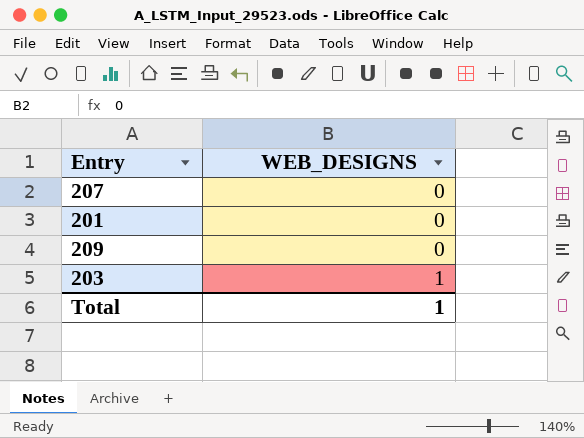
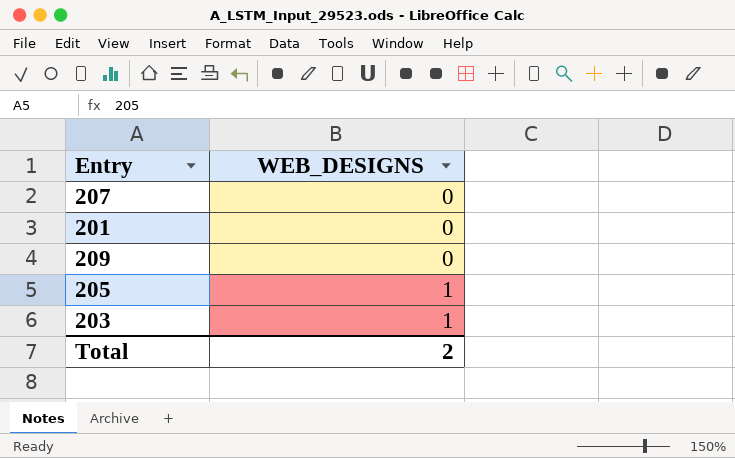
row 205: none -> 1
Total | WEB_DESIGNS: 1 -> 2

